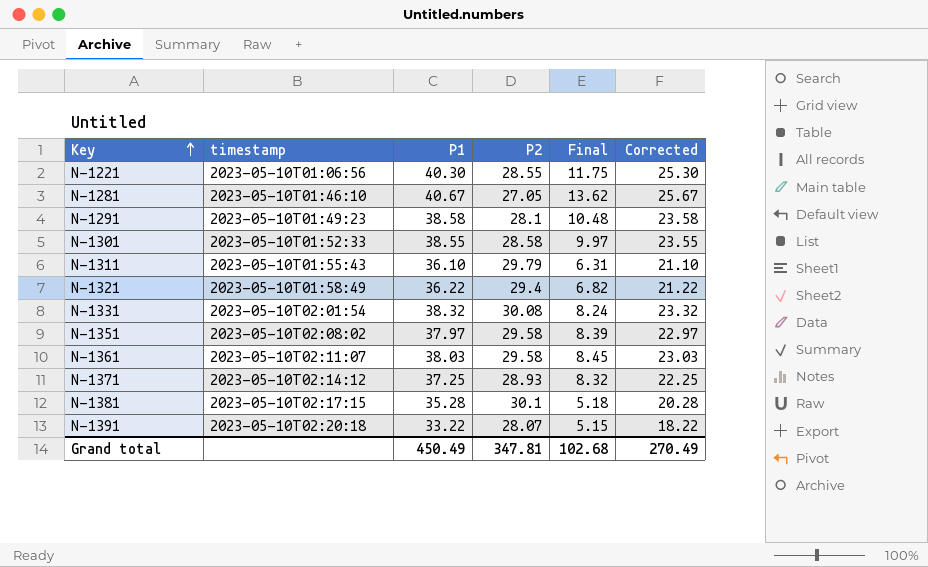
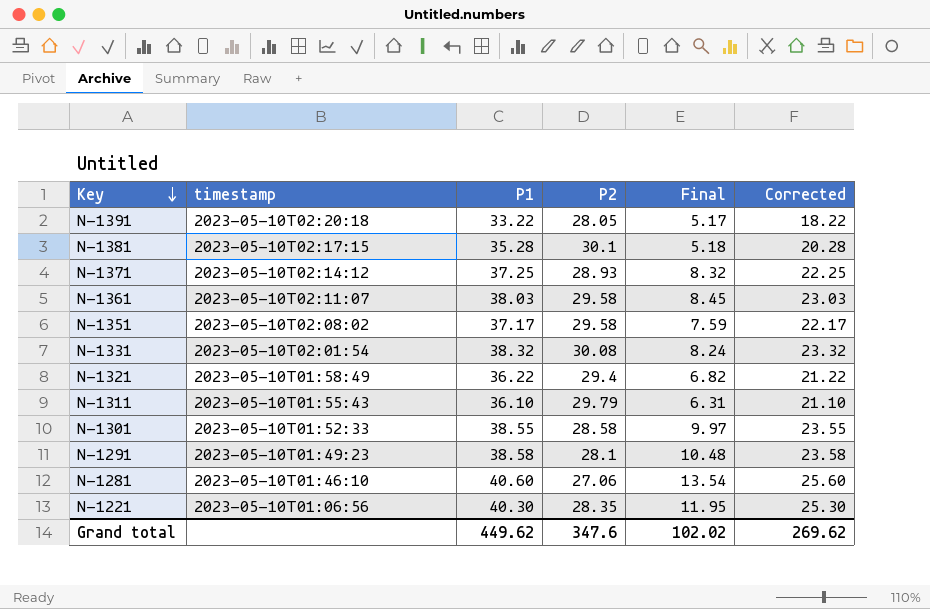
row order: Key ascending -> Key descending
N-1391 | P2: 28.07 -> 28.05
N-1391 | Final: 5.15 -> 5.17
N-1351 | P1: 37.97 -> 37.17
N-1351 | Final: 8.39 -> 7.59
N-1351 | Corrected: 22.97 -> 22.17
N-1281 | P1: 40.67 -> 40.60
N-1281 | P2: 27.05 -> 27.06
N-1281 | Final: 13.62 -> 13.54
N-1281 | Corrected: 25.67 -> 25.60
N-1221 | P2: 28.55 -> 28.35
N-1221 | Final: 11.75 -> 11.95
Grand total | P1: 450.49 -> 449.62
Grand total | P2: 347.81 -> 347.6
Grand total | Final: 102.68 -> 102.02
Grand total | Corrected: 270.49 -> 269.62

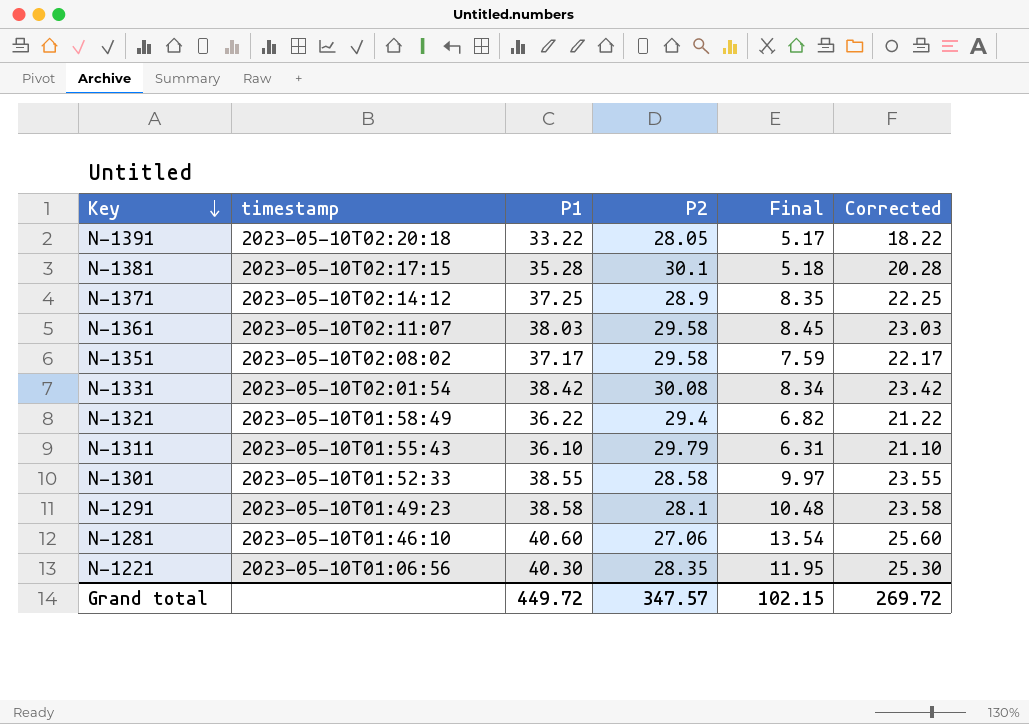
N-1371 | P2: 28.93 -> 28.9
N-1371 | Final: 8.32 -> 8.35
N-1331 | P1: 38.32 -> 38.42
N-1331 | Final: 8.24 -> 8.34
N-1331 | Corrected: 23.32 -> 23.42
Grand total | P1: 449.62 -> 449.72
Grand total | P2: 347.6 -> 347.57
Grand total | Final: 102.02 -> 102.15
Grand total | Corrected: 269.62 -> 269.72

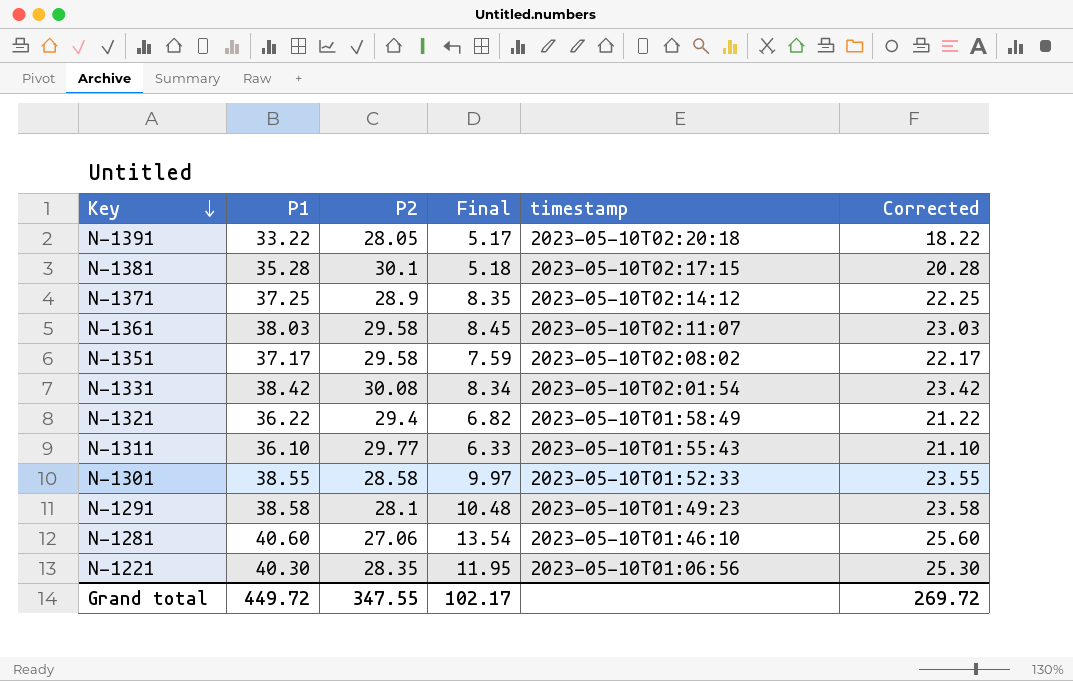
column timestamp | position: 2 -> 5
N-1311 | P2: 29.79 -> 29.77
N-1311 | Final: 6.31 -> 6.33
Grand total | P2: 347.57 -> 347.55
Grand total | Final: 102.15 -> 102.17

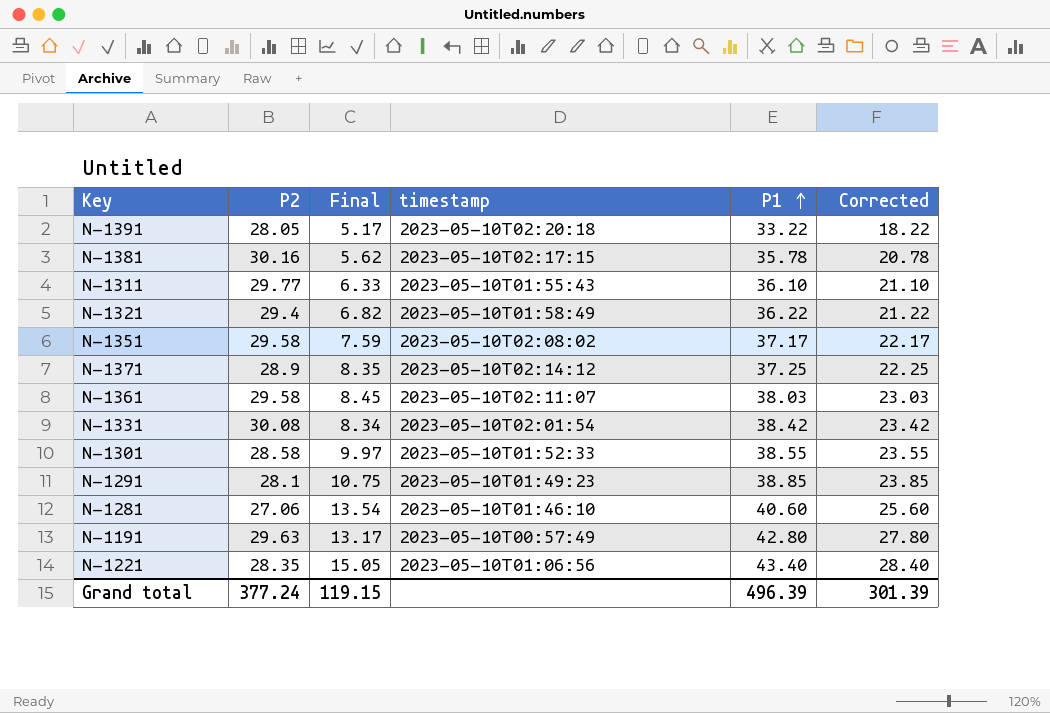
row order: Key descending -> P1 ascending
column P1 | position: 2 -> 5
N-1381 | P2: 30.1 -> 30.16
N-1381 | Final: 5.18 -> 5.62
N-1381 | P1: 35.28 -> 35.78
N-1381 | Corrected: 20.28 -> 20.78
N-1291 | Final: 10.48 -> 10.75
N-1291 | P1: 38.58 -> 38.85
N-1291 | Corrected: 23.58 -> 23.85
row N-1191: none -> 29.63 | 13.17 | 2023-05-10T00:57:49 | 42.80 | 27.80
N-1221 | Final: 11.95 -> 15.05
N-1221 | P1: 40.30 -> 43.40
N-1221 | Corrected: 25.30 -> 28.40
Grand total | P2: 347.55 -> 377.24
Grand total | Final: 102.17 -> 119.15
Grand total | P1: 449.72 -> 496.39
Grand total | Corrected: 269.72 -> 301.39

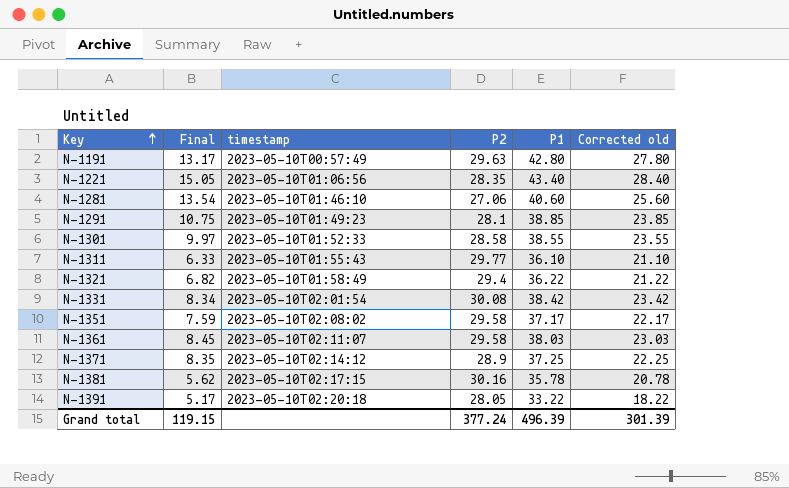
row order: P1 ascending -> Key ascending
column P2 | position: 2 -> 4
column name: Corrected -> Corrected old

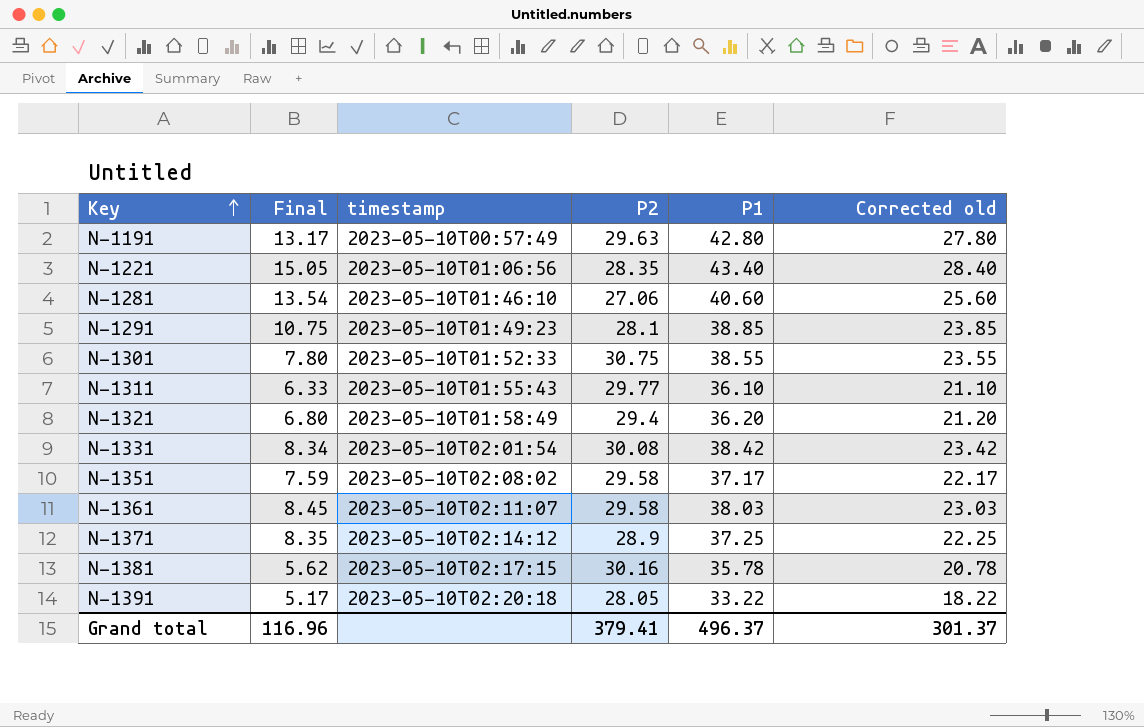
N-1301 | Final: 9.97 -> 7.80
N-1301 | P2: 28.58 -> 30.75
N-1321 | Final: 6.82 -> 6.80
N-1321 | P1: 36.22 -> 36.20
N-1321 | Corrected old: 21.22 -> 21.20
Grand total | Final: 119.15 -> 116.96
Grand total | P2: 377.24 -> 379.41
Grand total | P1: 496.39 -> 496.37
Grand total | Corrected old: 301.39 -> 301.37

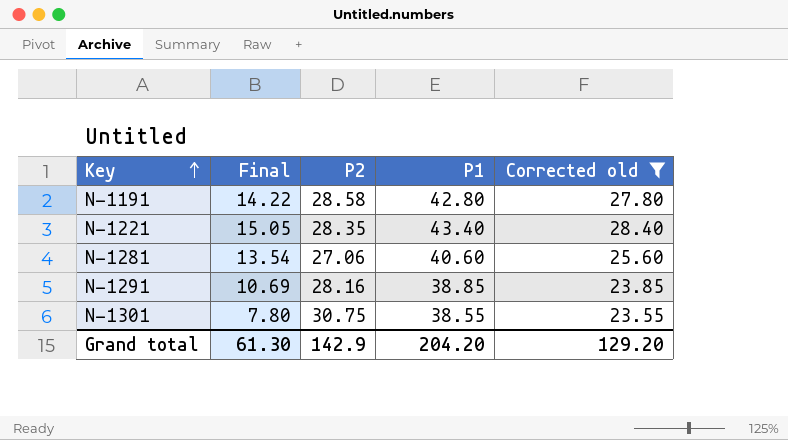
filter: none -> Corrected old >= 23.55
column timestamp | position: 3 -> none
N-1191 | Final: 13.17 -> 14.22
N-1191 | P2: 29.63 -> 28.58
N-1291 | Final: 10.75 -> 10.69
N-1291 | P2: 28.1 -> 28.16
Grand total | Final: 116.96 -> 61.30
Grand total | P2: 379.41 -> 142.9
Grand total | P1: 496.37 -> 204.20
Grand total | Corrected old: 301.37 -> 129.20

